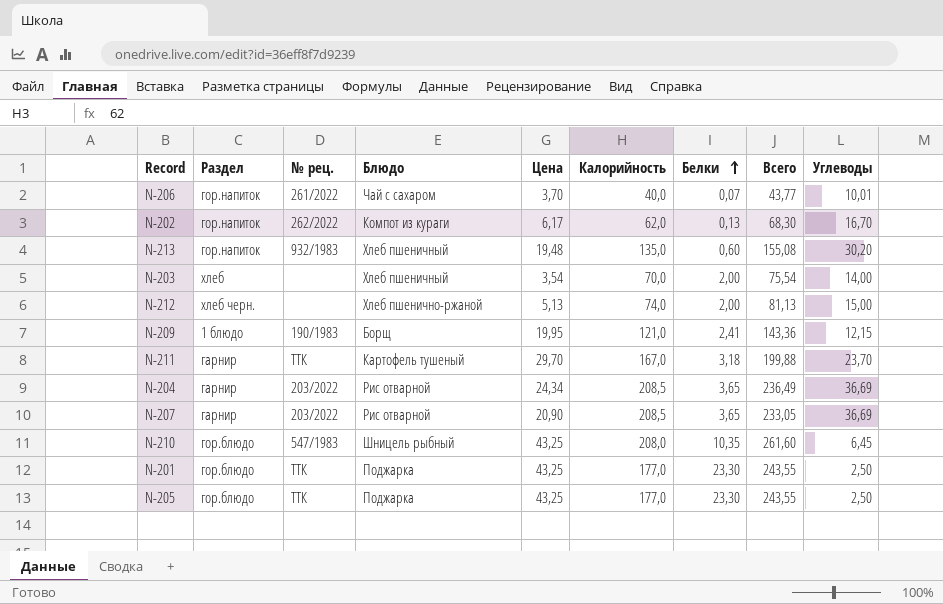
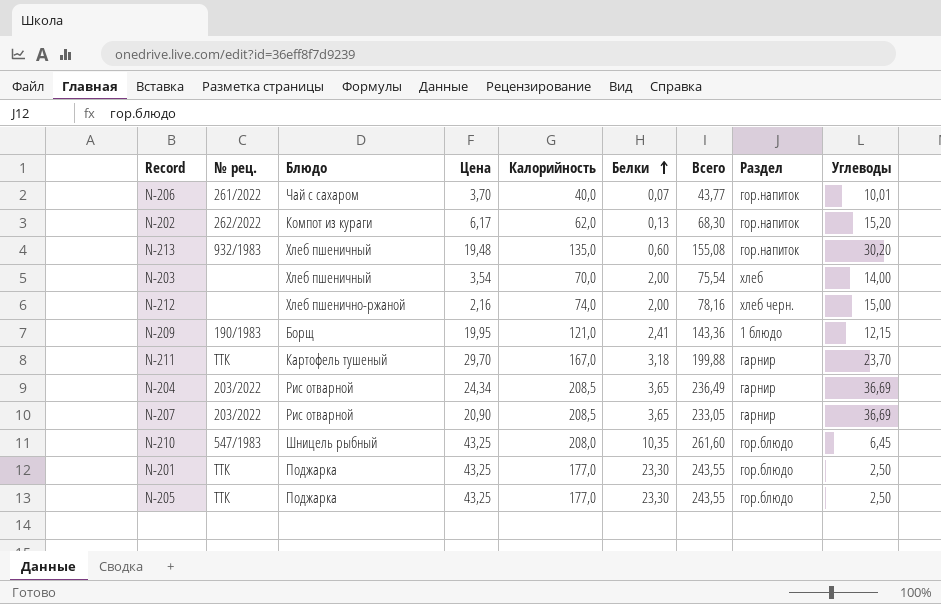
column Раздел | position: 2 -> 8
N-202 | Углеводы: 16,70 -> 15,20
N-212 | Цена: 5,13 -> 2,16
N-212 | Всего: 81,13 -> 78,16

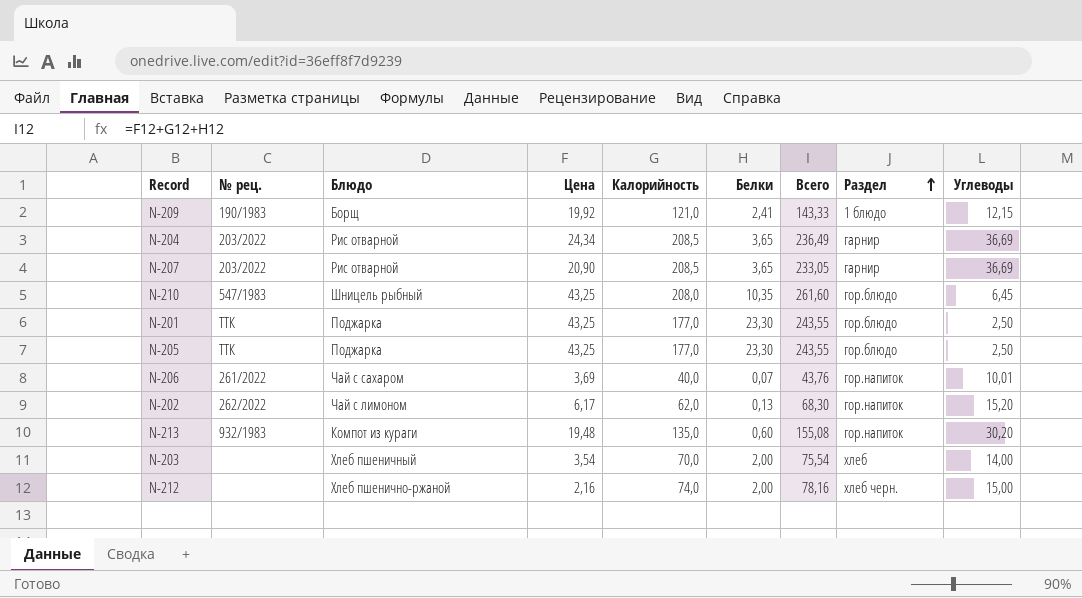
row order: Белки ascending -> Раздел ascending
row N-211: ТТК | Картофель тушеный | 29,70 | 167,0 | 3,18 | 199,88 | гарнир | 23,70 -> none
N-209 | Цена: 19,95 -> 19,92
N-209 | Всего: 143,36 -> 143,33
N-206 | Цена: 3,70 -> 3,69
N-206 | Всего: 43,77 -> 43,76
N-202 | Блюдо: Компот из кураги -> Чай с лимоном
N-213 | Блюдо: Хлеб пшеничный -> Компот из кураги

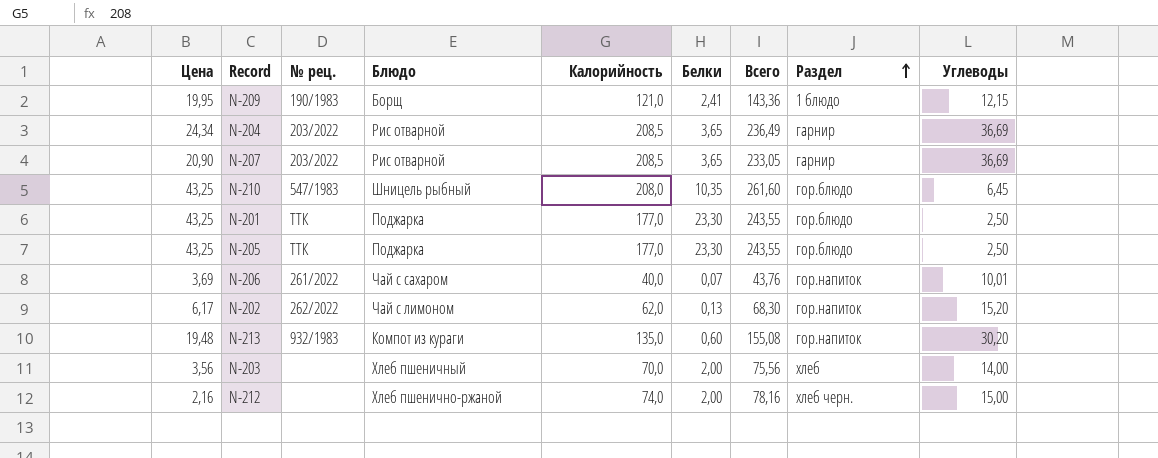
column Цена | position: 4 -> 1
N-209 | Цена: 19,92 -> 19,95
N-209 | Всего: 143,33 -> 143,36
N-203 | Цена: 3,54 -> 3,56
N-203 | Всего: 75,54 -> 75,56

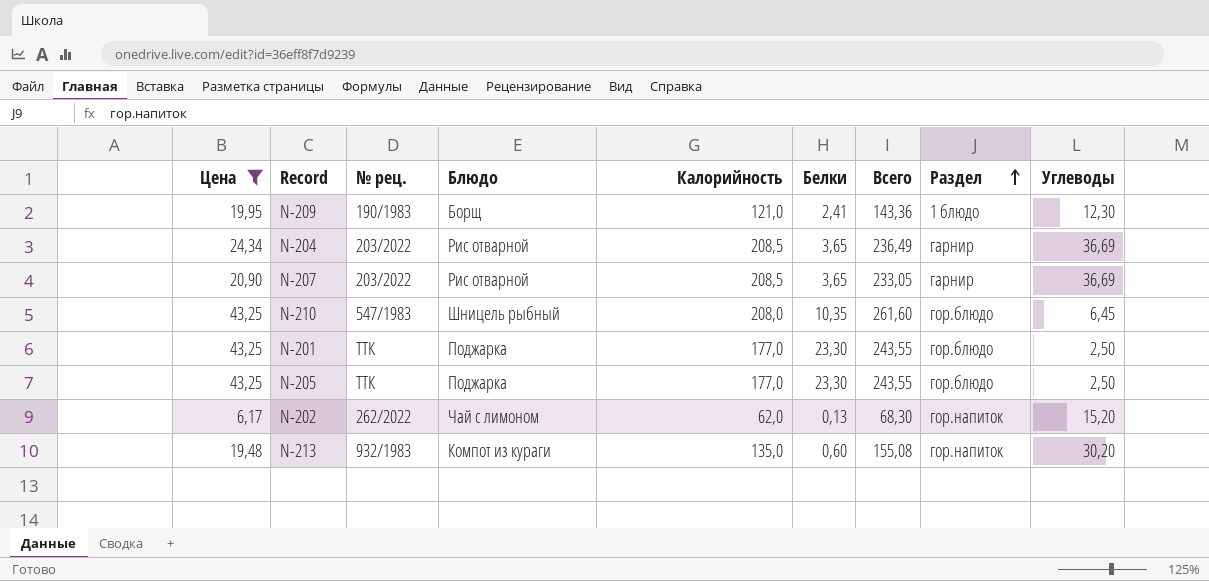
filter: none -> Цена >= 6,17
N-209 | Углеводы: 12,15 -> 12,30

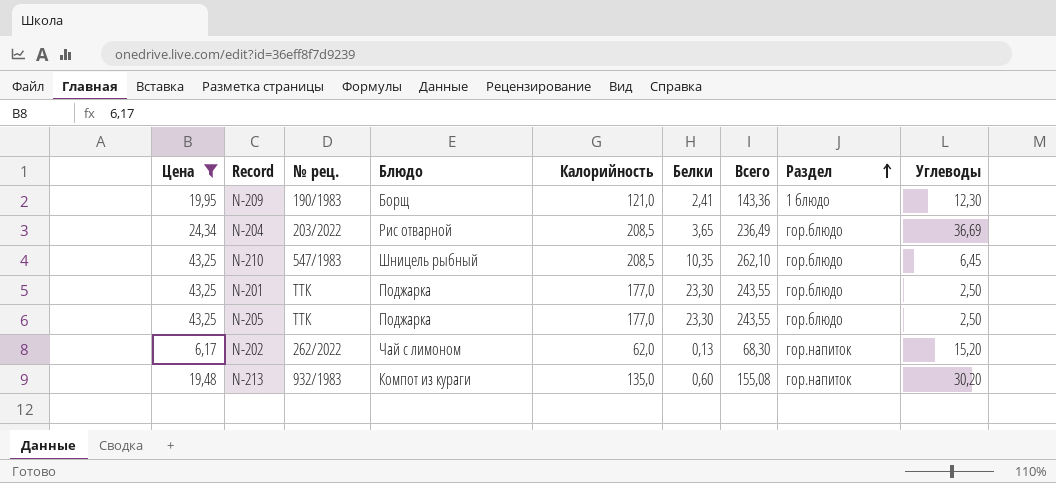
row N-207: 20,90 | 203/2022 | Рис отварной | 208,5 | 3,65 | 233,05 | гарнир | 36,69 -> none
N-204 | Раздел: гарнир -> гор.блюдо
N-210 | Калорийность: 208,0 -> 208,5
N-210 | Всего: 261,60 -> 262,10

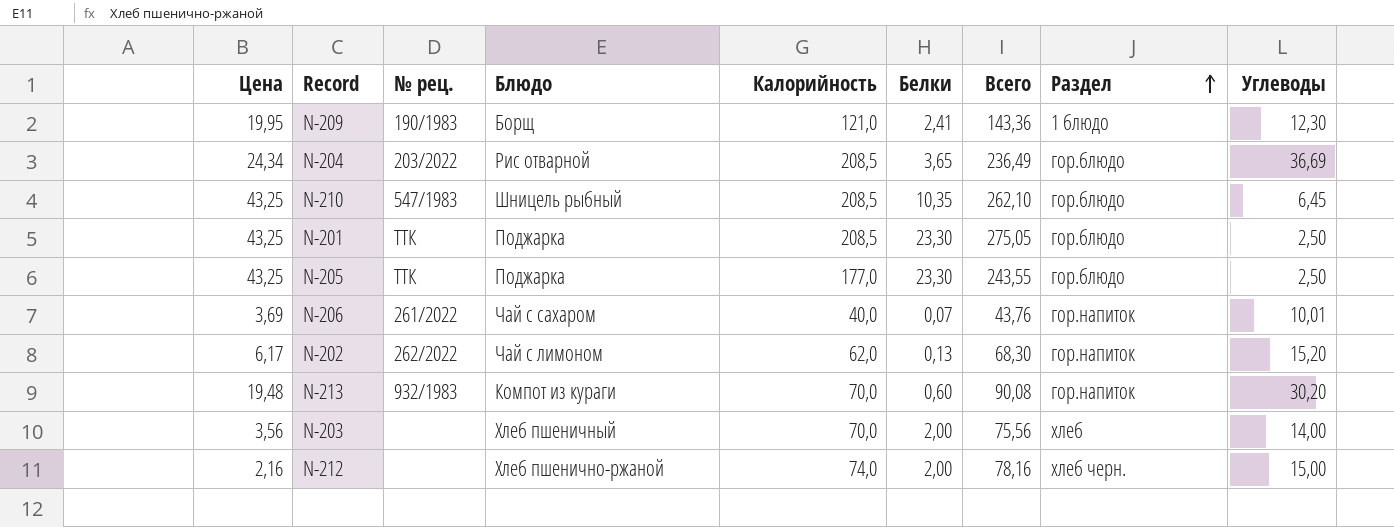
filter: Цена >= 6,17 -> none
N-201 | Калорийность: 177,0 -> 208,5
N-201 | Всего: 243,55 -> 275,05
N-213 | Калорийность: 135,0 -> 70,0
N-213 | Всего: 155,08 -> 90,08

